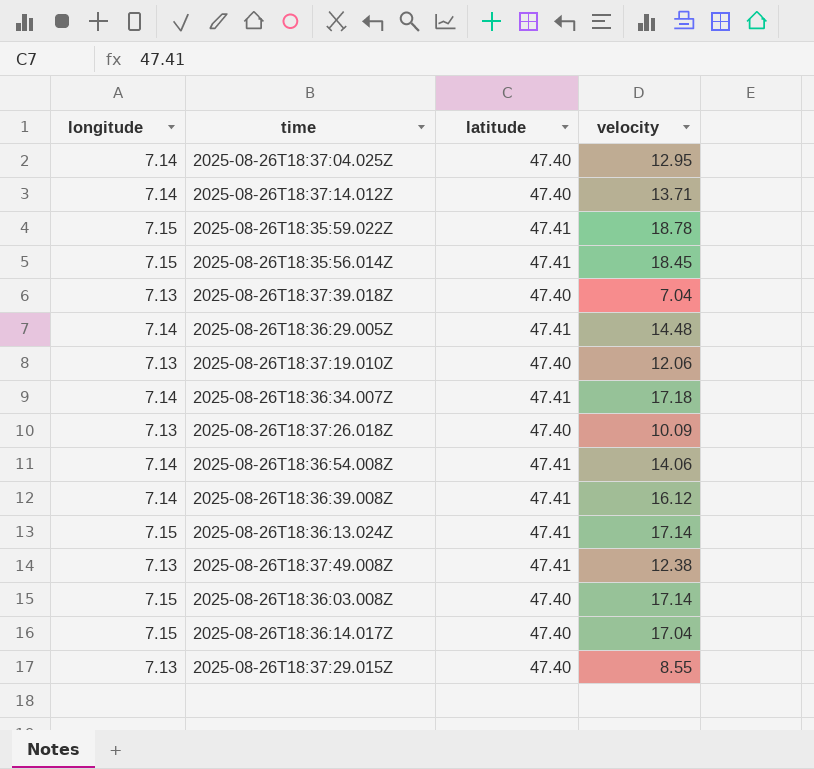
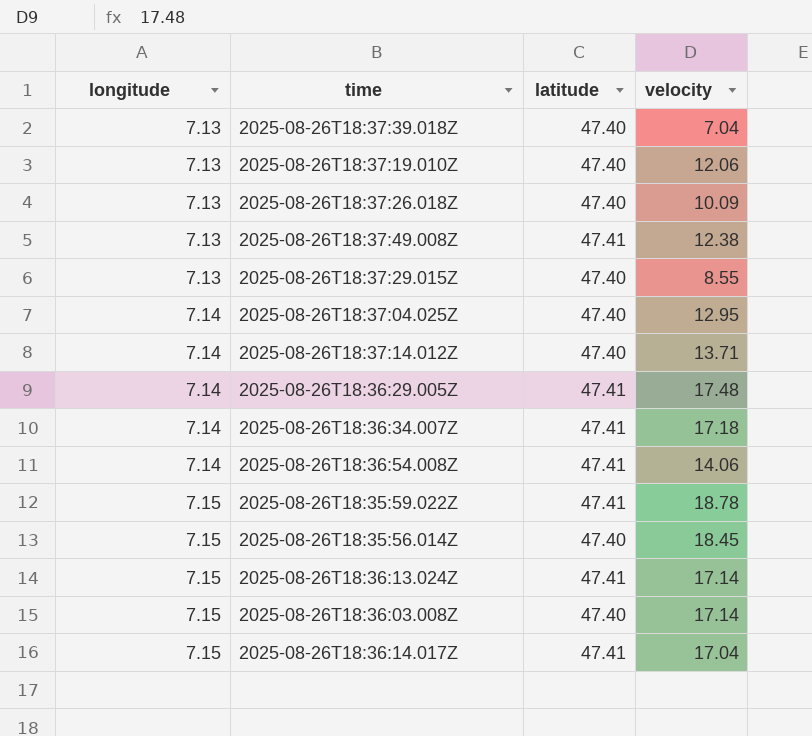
row order: none -> longitude ascending
row 2025-08-26T18:36:39.008Z: 7.14 | 47.41 | 16.12 -> none
2025-08-26T18:36:29.005Z | velocity: 14.48 -> 17.48
2025-08-26T18:35:56.014Z | latitude: 47.41 -> 47.40
2025-08-26T18:36:14.017Z | latitude: 47.40 -> 47.41

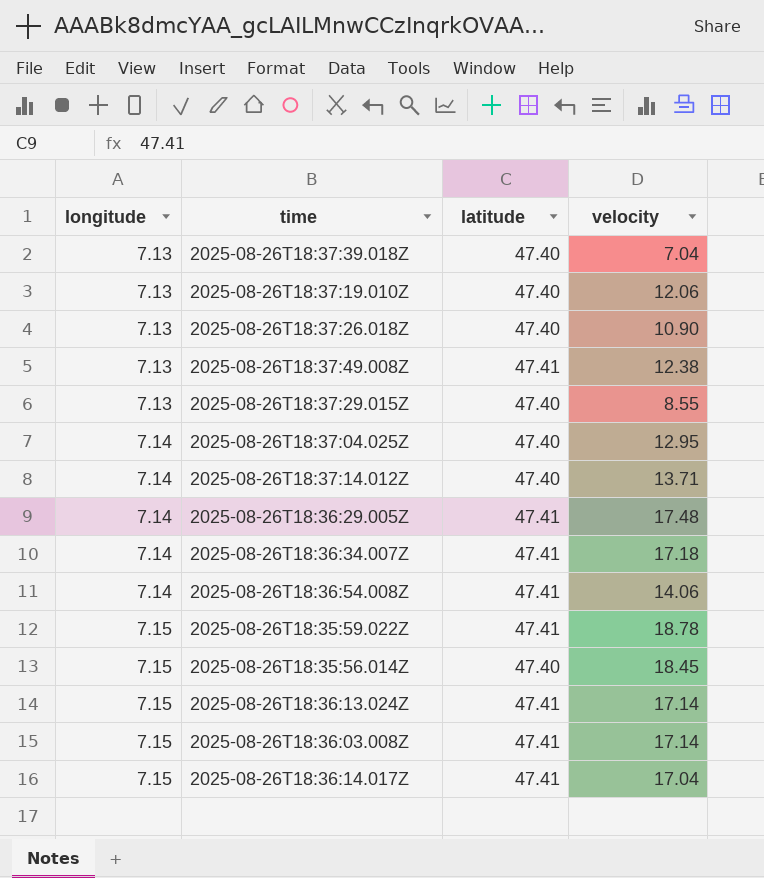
2025-08-26T18:37:26.018Z | velocity: 10.09 -> 10.90
2025-08-26T18:36:03.008Z | latitude: 47.40 -> 47.41

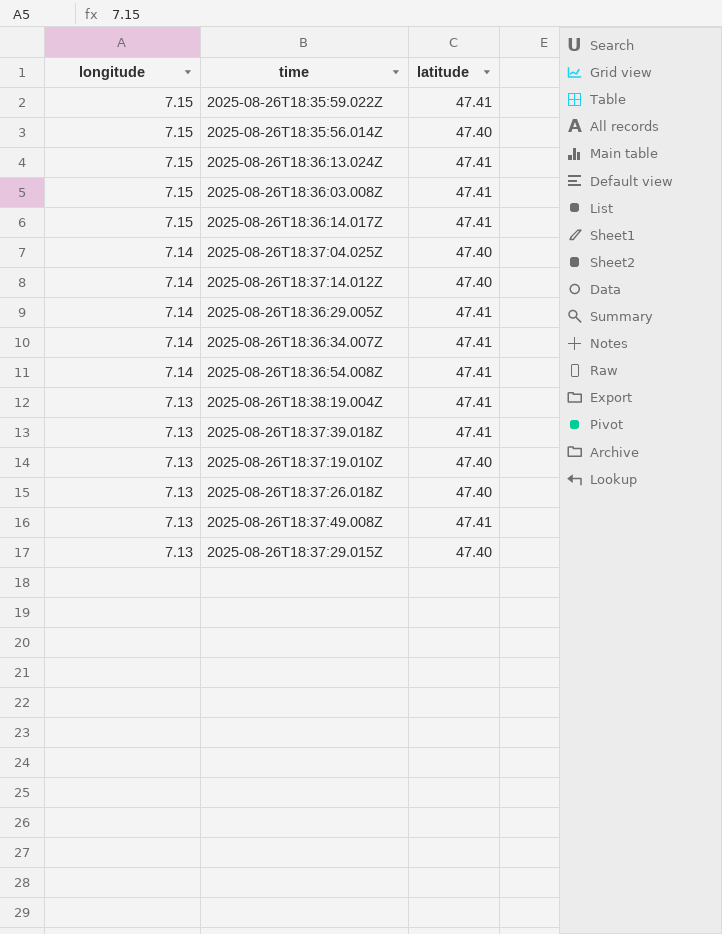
row order: longitude ascending -> longitude descending
column velocity | position: 4 -> none
row 2025-08-26T18:38:19.004Z: none -> 7.13 | 47.41
2025-08-26T18:37:39.018Z | latitude: 47.40 -> 47.41

